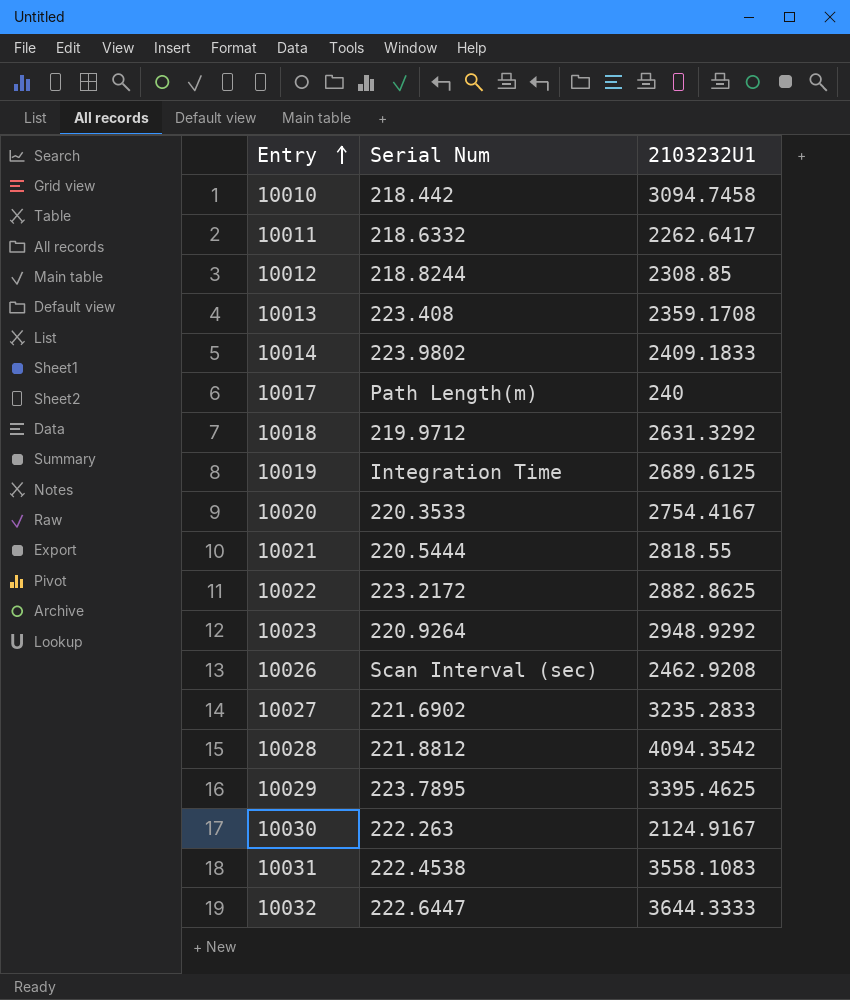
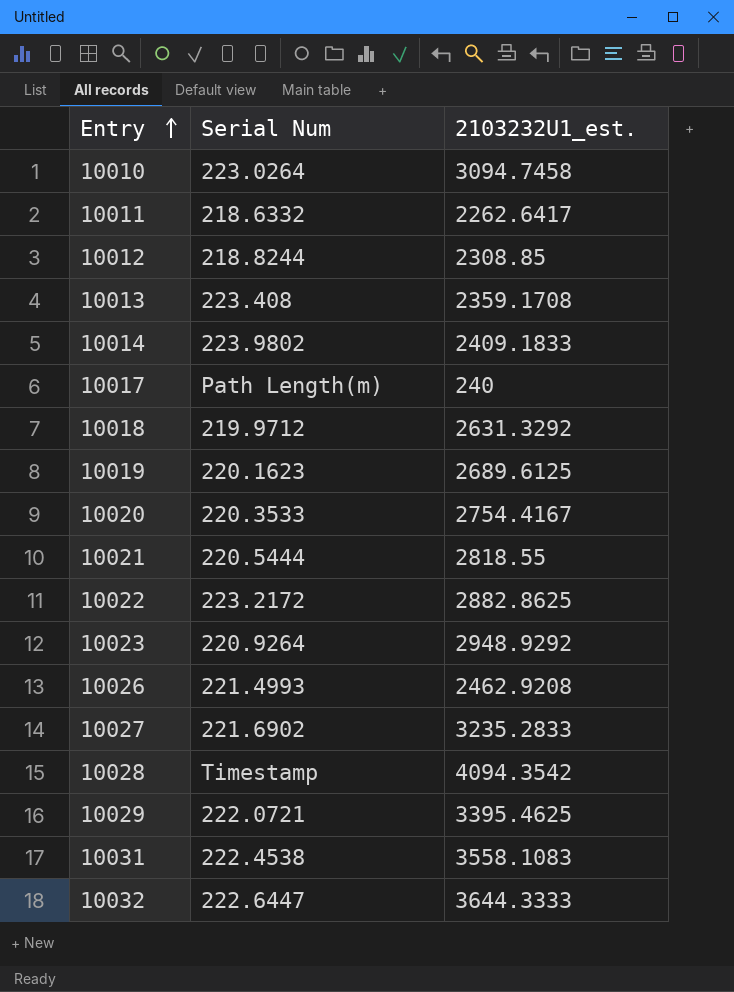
column name: 2103232U1 -> 2103232U1_est.
row 10030: 222.263 | 2124.9167 -> none
10010 | Serial Num: 218.442 -> 223.0264
10019 | Serial Num: Integration Time -> 220.1623
10026 | Serial Num: Scan Interval (sec) -> 221.4993
10028 | Serial Num: 221.8812 -> Timestamp
10029 | Serial Num: 223.7895 -> 222.0721

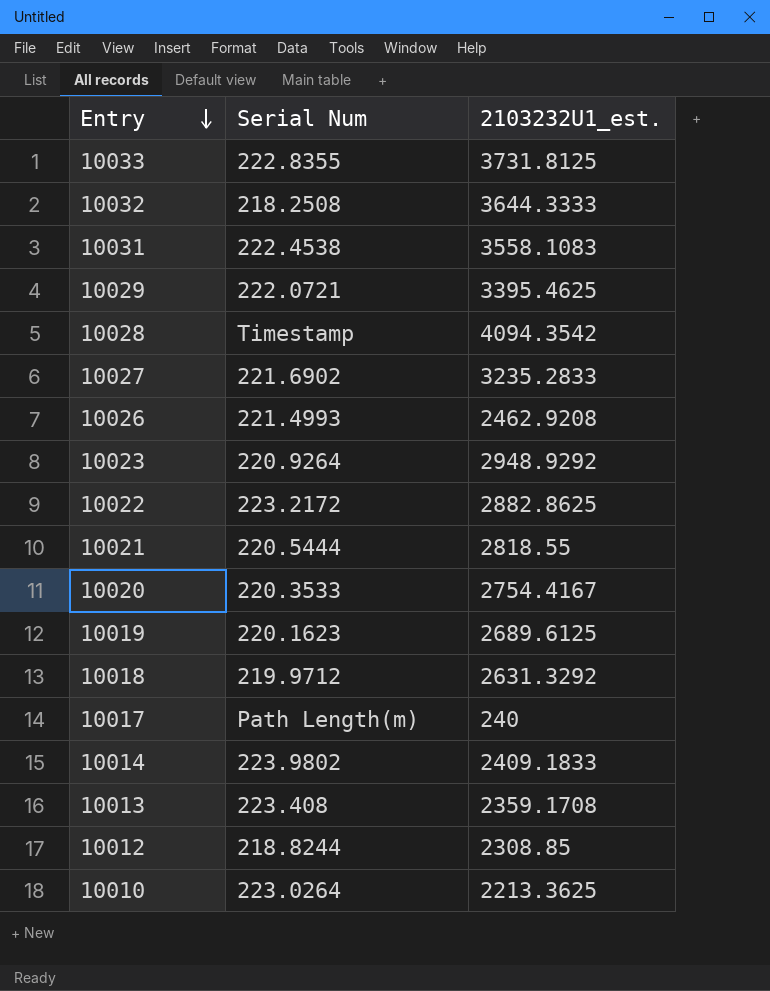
row order: Entry ascending -> Entry descending
row 10011: 218.6332 | 2262.6417 -> none
row 10033: none -> 222.8355 | 3731.8125
10032 | Serial Num: 222.6447 -> 218.2508
10010 | 2103232U1_est.: 3094.7458 -> 2213.3625

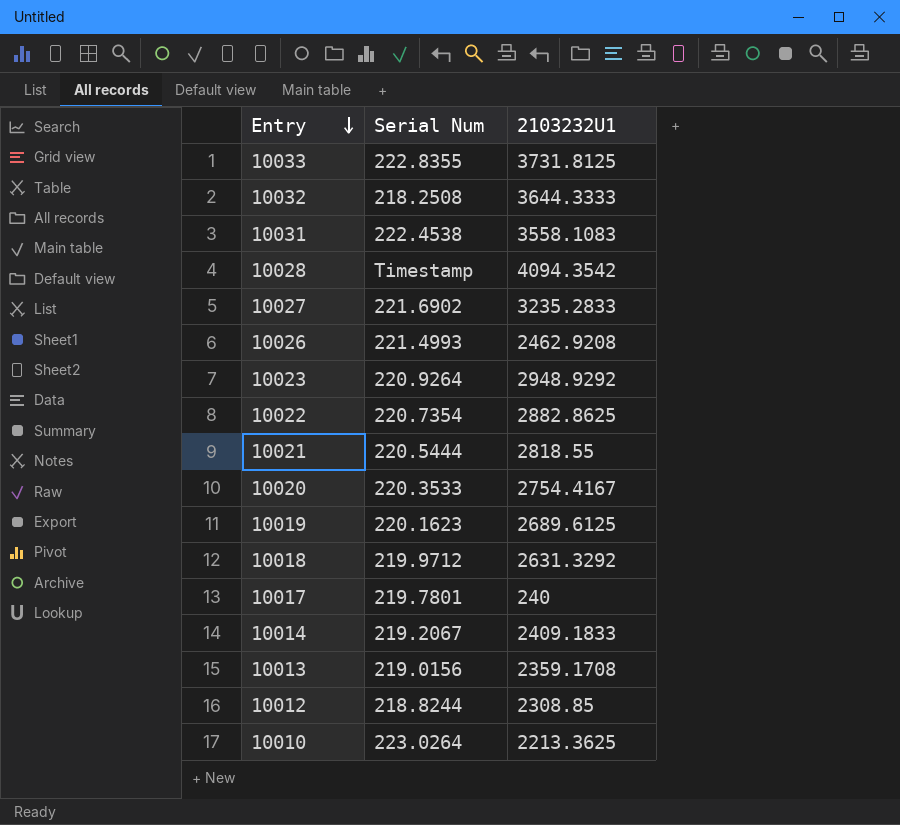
column name: 2103232U1_est. -> 2103232U1
row 10029: 222.0721 | 3395.4625 -> none
10022 | Serial Num: 223.2172 -> 220.7354
10017 | Serial Num: Path Length(m) -> 219.7801
10014 | Serial Num: 223.9802 -> 219.2067
10013 | Serial Num: 223.408 -> 219.0156

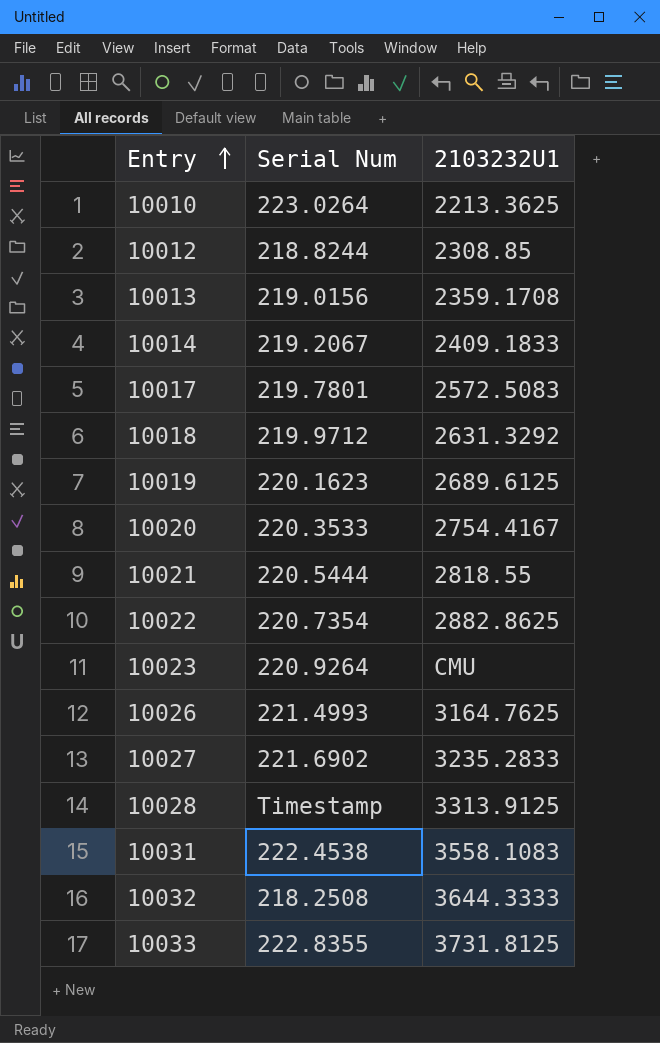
row order: Entry descending -> Entry ascending
10017 | 2103232U1: 240 -> 2572.5083
10023 | 2103232U1: 2948.9292 -> CMU
10026 | 2103232U1: 2462.9208 -> 3164.7625
10028 | 2103232U1: 4094.3542 -> 3313.9125

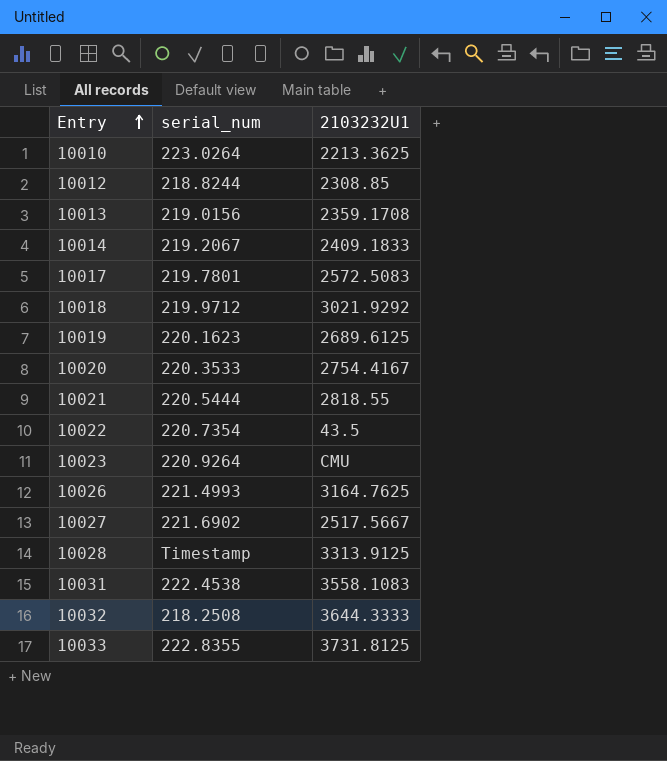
column name: Serial Num -> serial_num
10018 | 2103232U1: 2631.3292 -> 3021.9292
10022 | 2103232U1: 2882.8625 -> 43.5
10027 | 2103232U1: 3235.2833 -> 2517.5667

